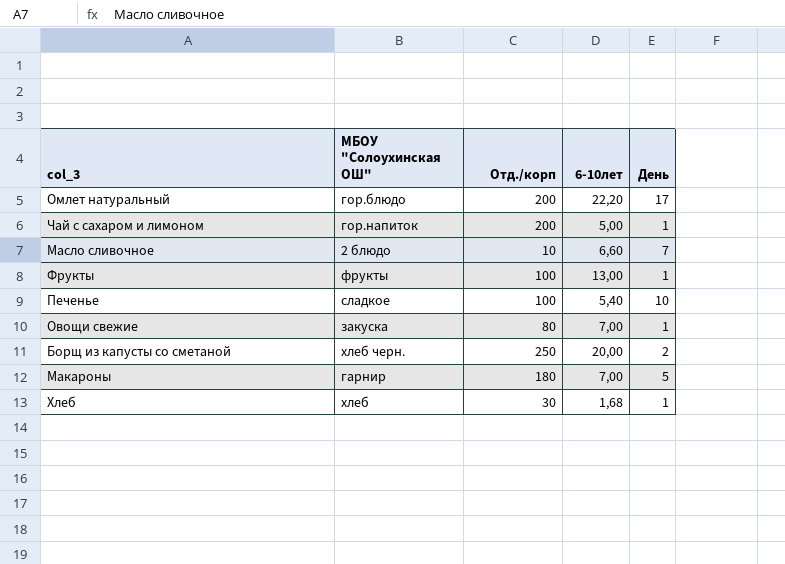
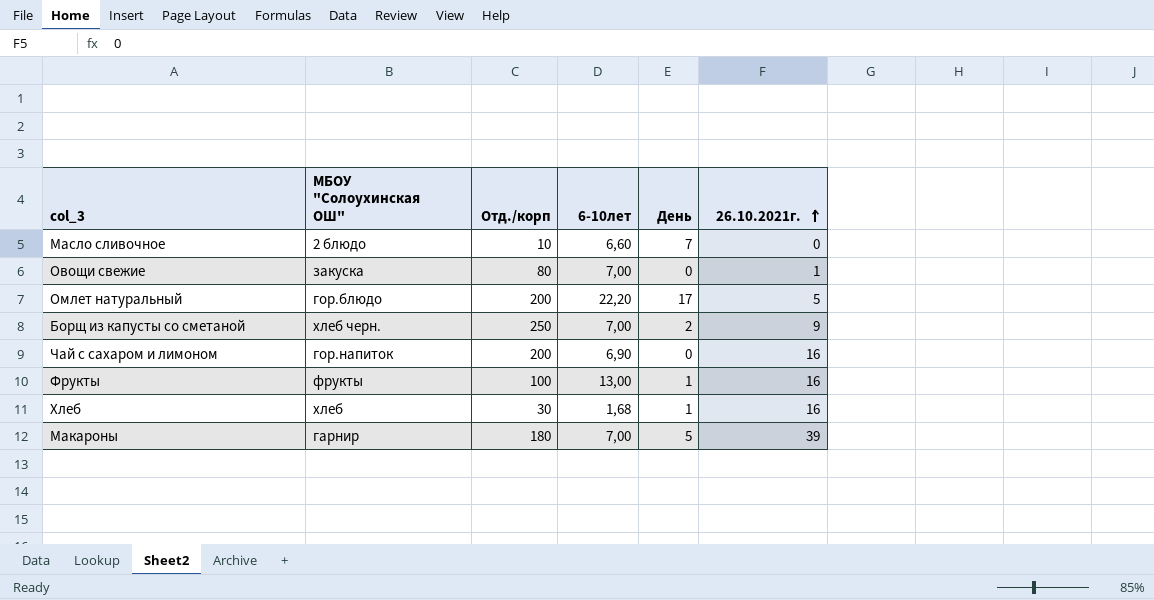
row order: none -> 26.10.2021г. ascending
column 26.10.2021г. | position: none -> 6
row Печенье: сладкое | 100 | 5,40 | 10 -> none
Овощи свежие | День: 1 -> 0
Борщ из капусты со сметаной | 6-10лет: 20,00 -> 7,00
Чай с сахаром и лимоном | 6-10лет: 5,00 -> 6,90
Чай с сахаром и лимоном | День: 1 -> 0

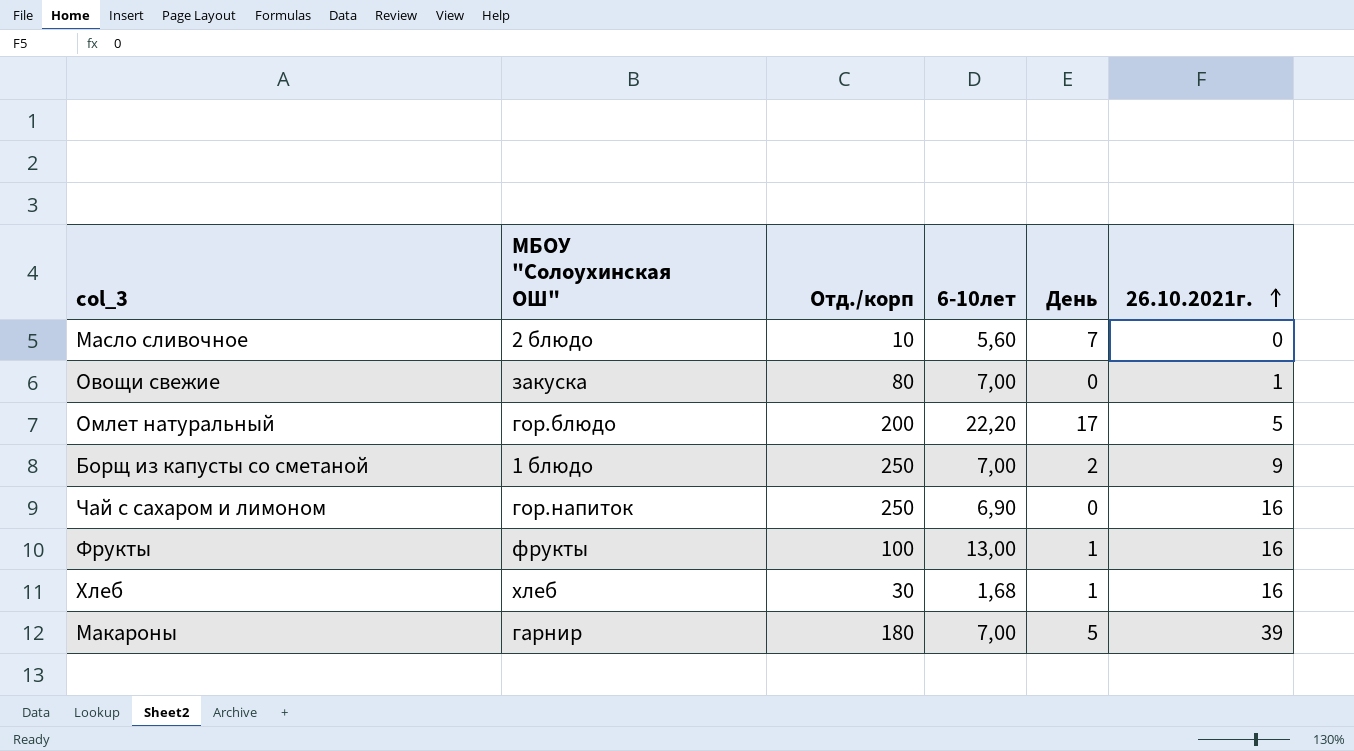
Масло сливочное | 6-10лет: 6,60 -> 5,60
Борщ из капусты со сметаной | МБОУ "Солоухинская ОШ": хлеб черн. -> 1 блюдо
Чай с сахаром и лимоном | Отд./корп: 200 -> 250

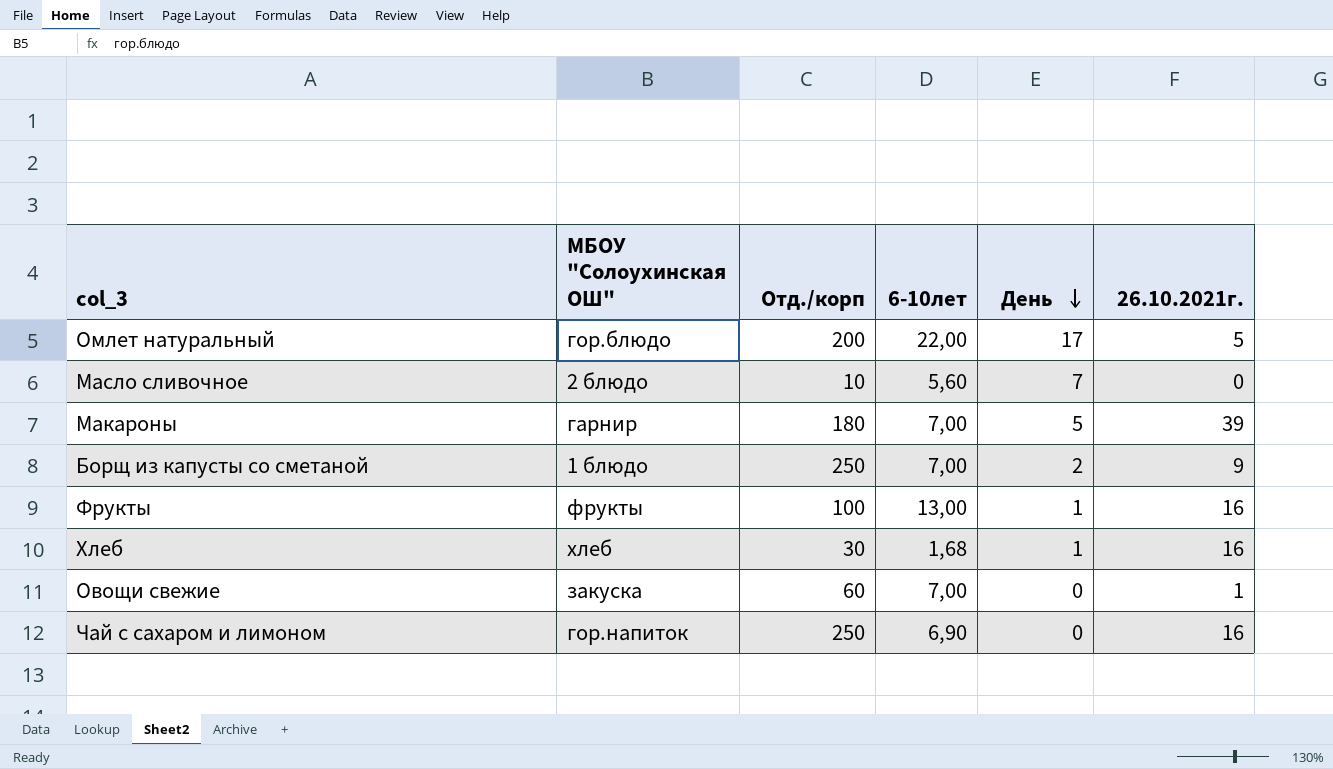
row order: 26.10.2021г. ascending -> День descending
Омлет натуральный | 6-10лет: 22,20 -> 22,00
Овощи свежие | Отд./корп: 80 -> 60

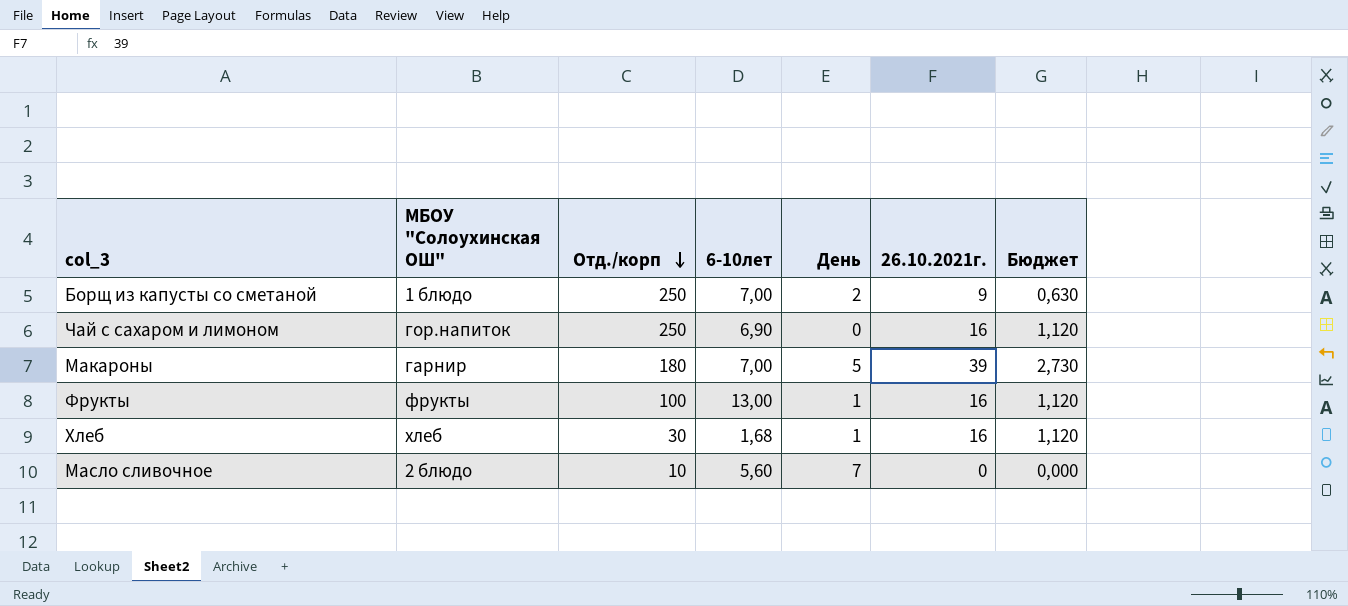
row order: День descending -> Отд./корп descending
column Бюджет | formula: none -> [26.10.2021г.] * 0,07
row Омлет натуральный: гор.блюдо | 200 | 22,00 | 17 | 5 -> none
row Овощи свежие: закуска | 60 | 7,00 | 0 | 1 -> none

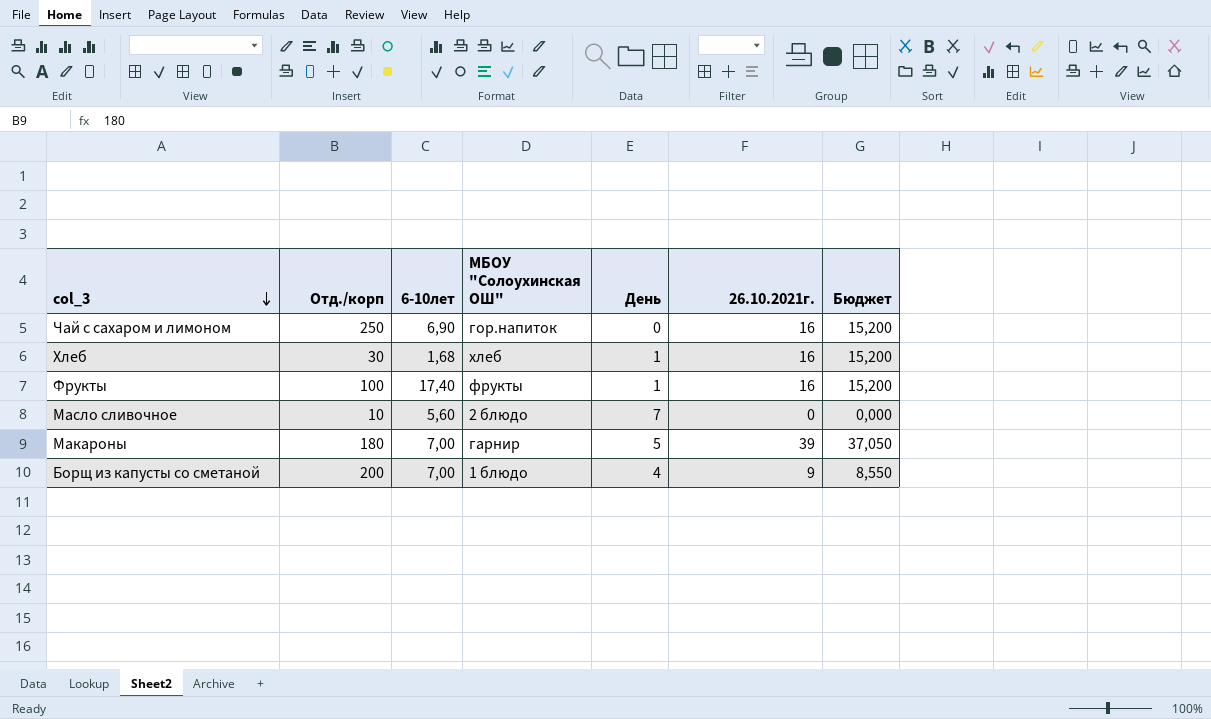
row order: Отд./корп descending -> col_3 descending
column МБОУ "Солоухинская ОШ" | position: 2 -> 4
column Бюджет | formula: [26.10.2021г.] * 0,07 -> [26.10.2021г.] * 0,95
Фрукты | 6-10лет: 13,00 -> 17,40
Борщ из капусты со сметаной | Отд./корп: 250 -> 200
Борщ из капусты со сметаной | День: 2 -> 4

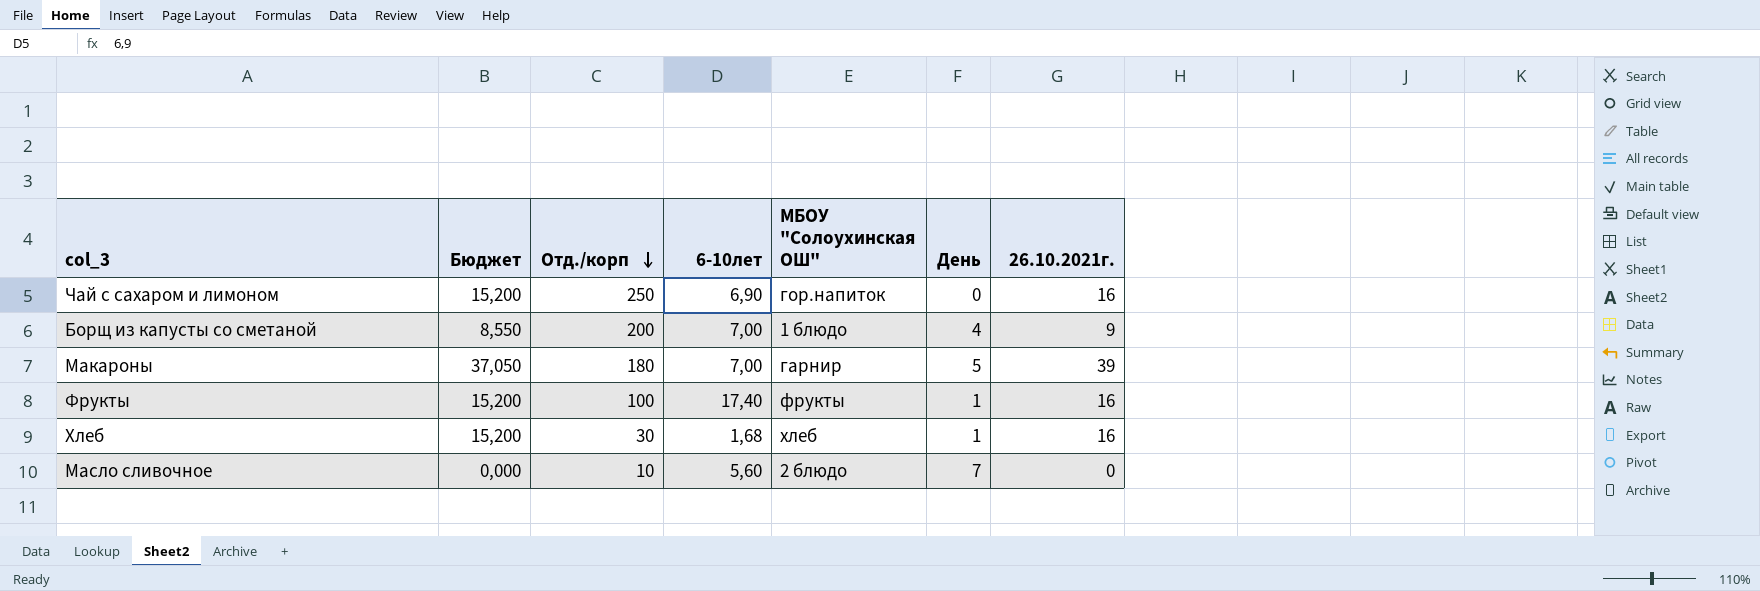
row order: col_3 descending -> Отд./корп descending
column Бюджет | position: 7 -> 2

